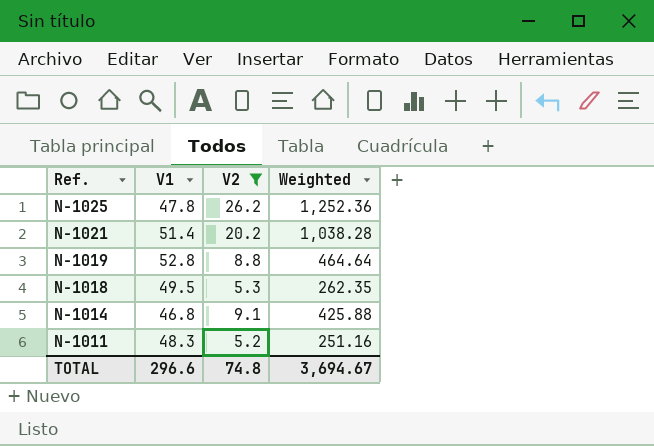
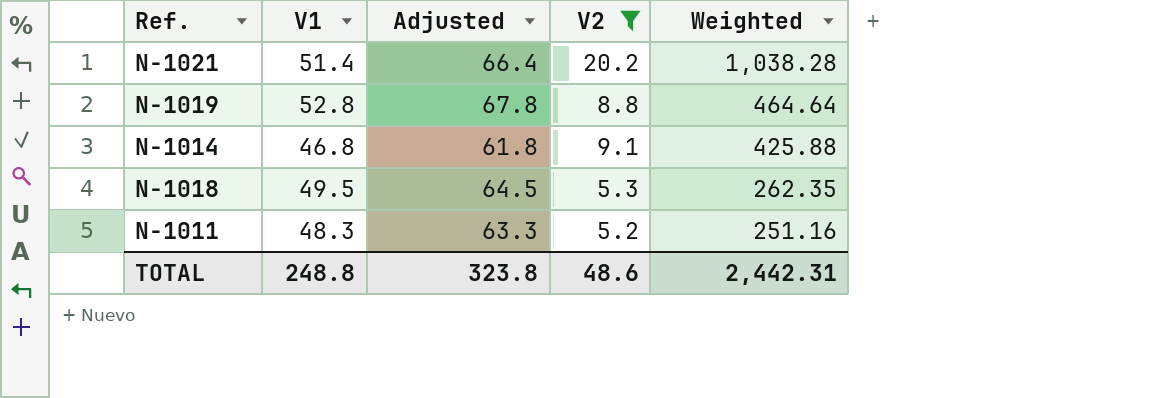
row order: Ref. descending -> Weighted descending
column Adjusted | formula: none -> [V1] + 15
row N-1025: 47.8 | 26.2 | 1,252.36 -> none
TOTAL | V1: 296.6 -> 248.8
TOTAL | V2: 74.8 -> 48.6
TOTAL | Weighted: 3,694.67 -> 2,442.31

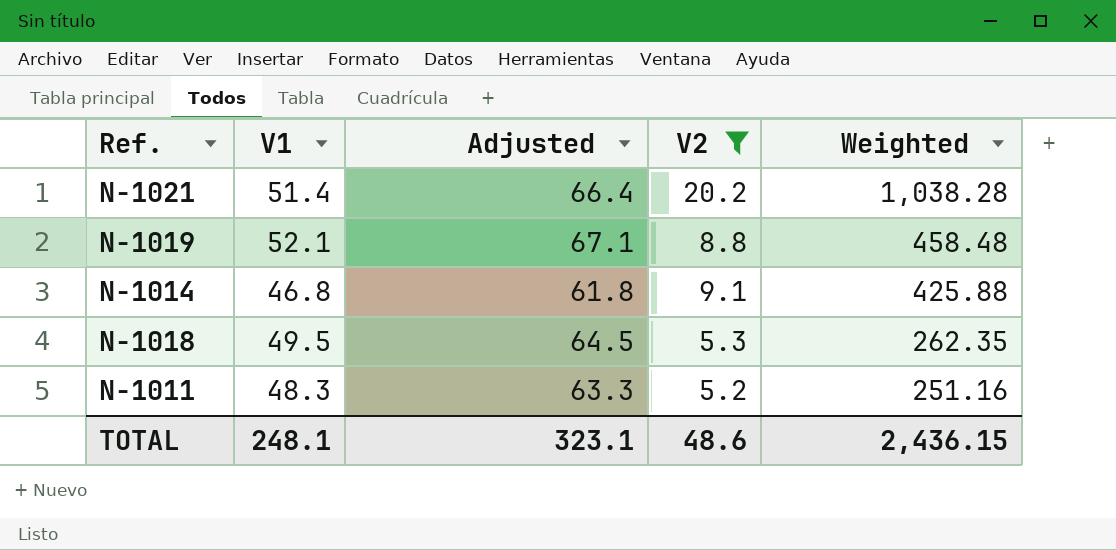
N-1019 | V1: 52.8 -> 52.1
N-1019 | Adjusted: 67.8 -> 67.1
N-1019 | Weighted: 464.64 -> 458.48
TOTAL | V1: 248.8 -> 248.1
TOTAL | Adjusted: 323.8 -> 323.1
TOTAL | Weighted: 2,442.31 -> 2,436.15

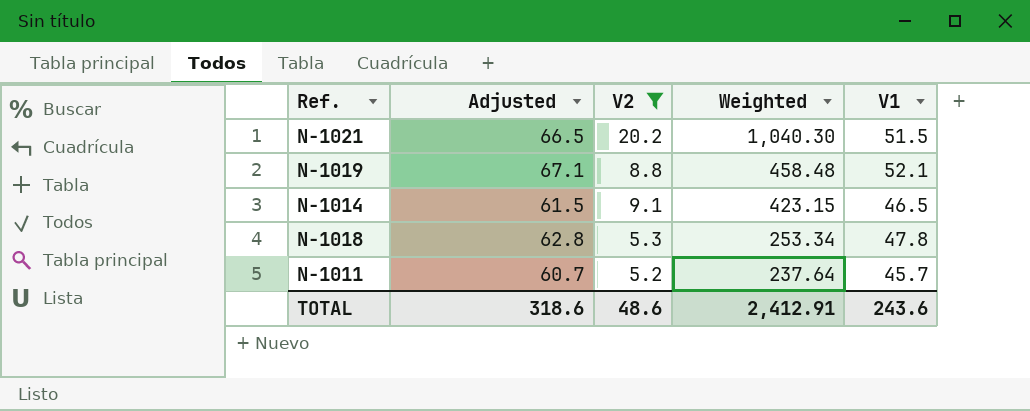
column V1 | position: 2 -> 5
N-1021 | Adjusted: 66.4 -> 66.5
N-1021 | Weighted: 1,038.28 -> 1,040.30
N-1021 | V1: 51.4 -> 51.5
N-1014 | Adjusted: 61.8 -> 61.5
N-1014 | Weighted: 425.88 -> 423.15
N-1014 | V1: 46.8 -> 46.5
N-1018 | Adjusted: 64.5 -> 62.8
N-1018 | Weighted: 262.35 -> 253.34
N-1018 | V1: 49.5 -> 47.8
N-1011 | Adjusted: 63.3 -> 60.7
N-1011 | Weighted: 251.16 -> 237.64
N-1011 | V1: 48.3 -> 45.7
TOTAL | Adjusted: 323.1 -> 318.6
TOTAL | Weighted: 2,436.15 -> 2,412.91
TOTAL | V1: 248.1 -> 243.6

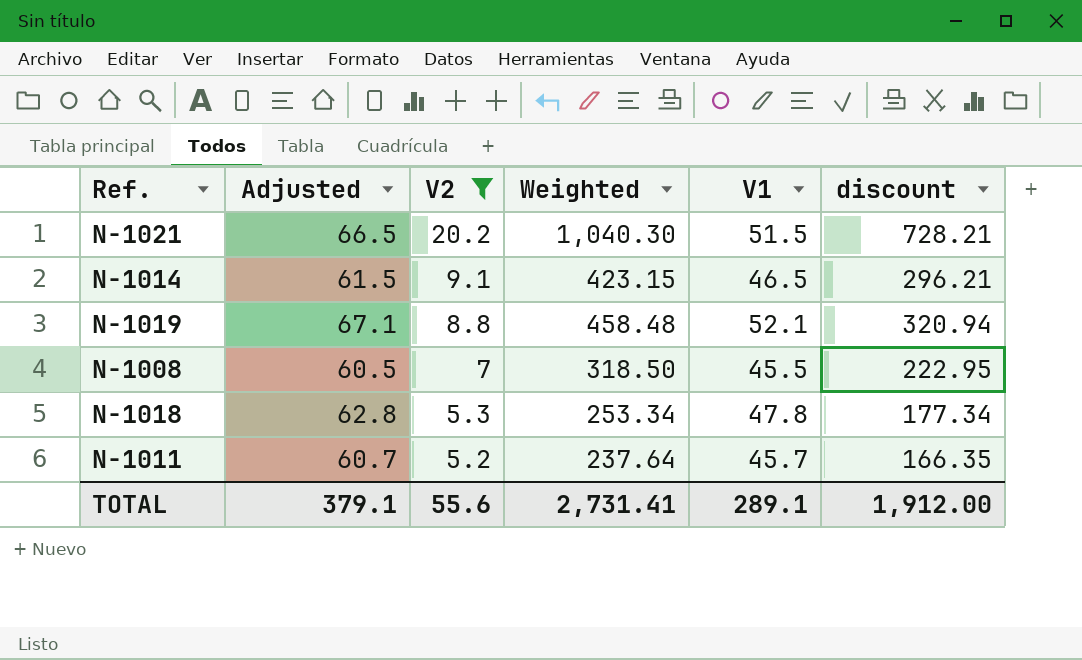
row order: Weighted descending -> V2 descending
column discount | formula: none -> [Weighted] * 0.7
row N-1008: none -> 60.5 | 7 | 318.50 | 45.5 | 222.95
TOTAL | Adjusted: 318.6 -> 379.1
TOTAL | V2: 48.6 -> 55.6
TOTAL | Weighted: 2,412.91 -> 2,731.41
TOTAL | V1: 243.6 -> 289.1

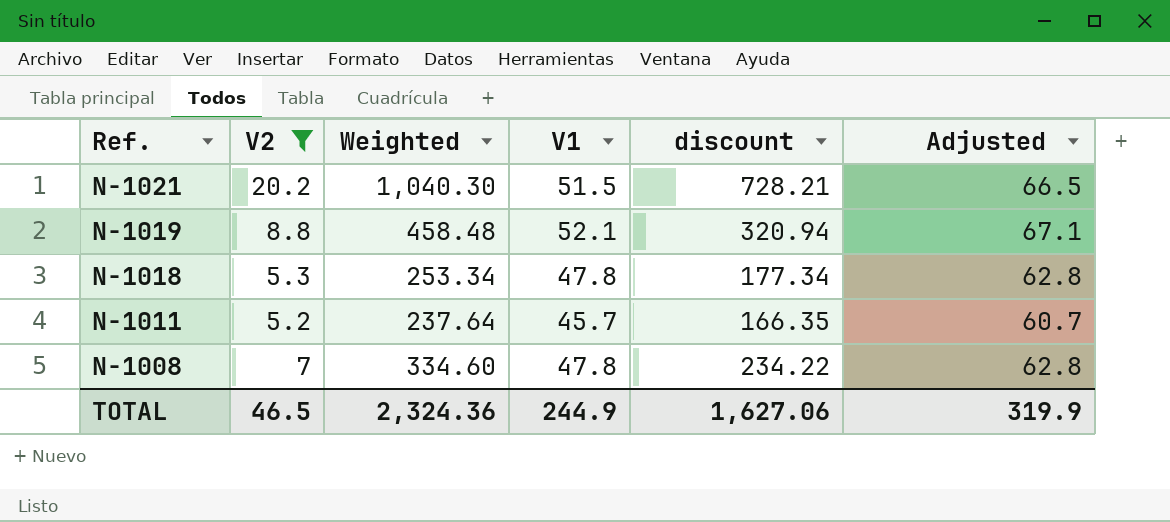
row order: V2 descending -> Ref. descending
column Adjusted | position: 2 -> 6
row N-1014: 61.5 | 9.1 | 423.15 | 46.5 | 296.21 -> none
N-1008 | Weighted: 318.50 -> 334.60
N-1008 | V1: 45.5 -> 47.8
N-1008 | discount: 222.95 -> 234.22
N-1008 | Adjusted: 60.5 -> 62.8
TOTAL | V2: 55.6 -> 46.5
TOTAL | Weighted: 2,731.41 -> 2,324.36
TOTAL | V1: 289.1 -> 244.9
TOTAL | discount: 1,912.00 -> 1,627.06
TOTAL | Adjusted: 379.1 -> 319.9

